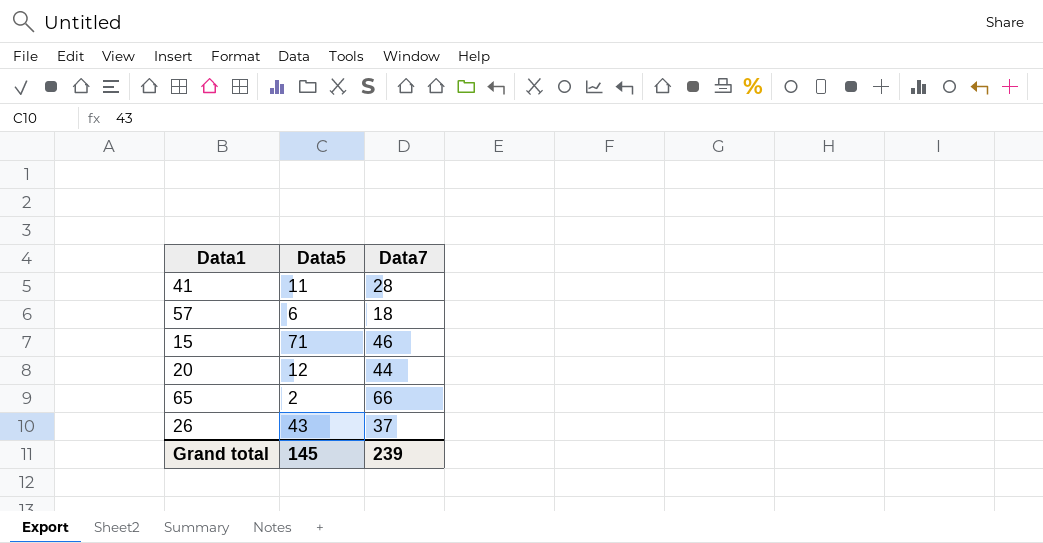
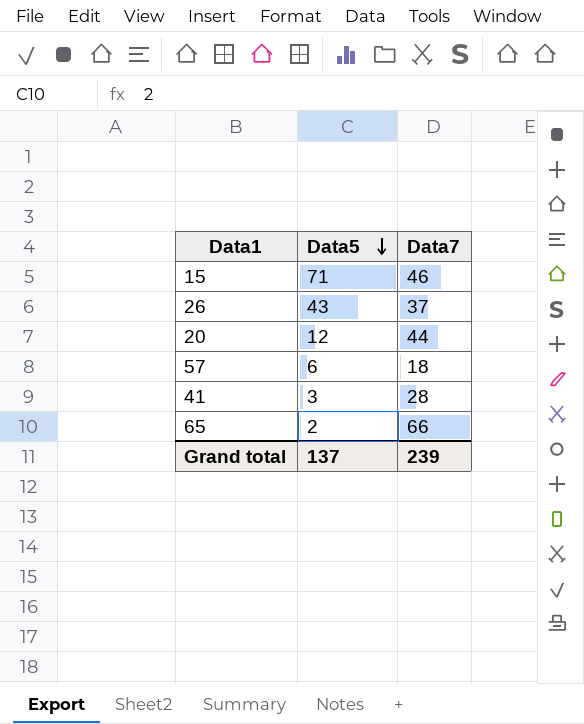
row order: none -> Data5 descending
41 | Data5: 11 -> 3
Grand total | Data5: 145 -> 137

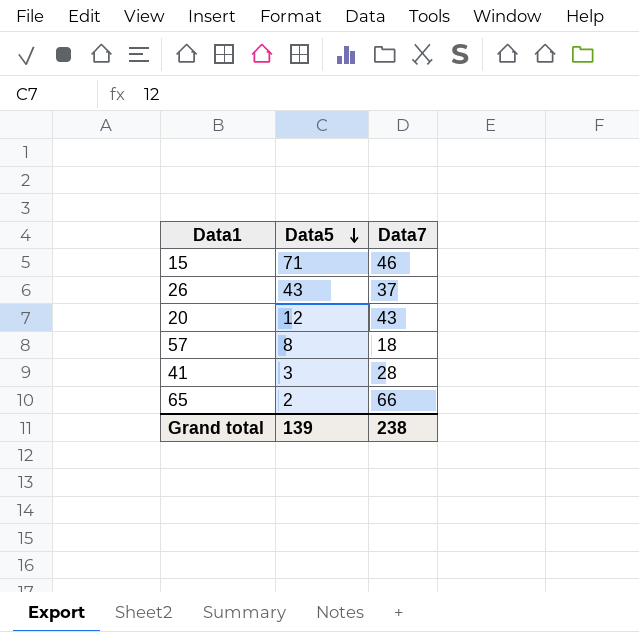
20 | Data7: 44 -> 43
57 | Data5: 6 -> 8
Grand total | Data5: 137 -> 139
Grand total | Data7: 239 -> 238

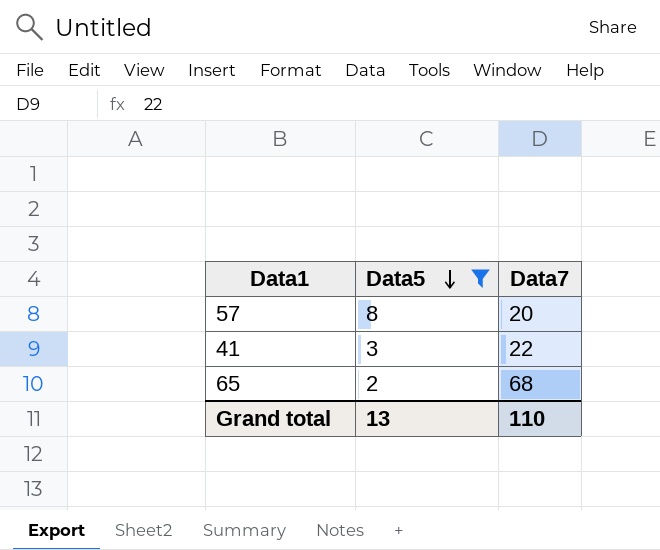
filter: none -> Data5 <= 8
57 | Data7: 18 -> 20
41 | Data7: 28 -> 22
65 | Data7: 66 -> 68
Grand total | Data5: 139 -> 13
Grand total | Data7: 238 -> 110

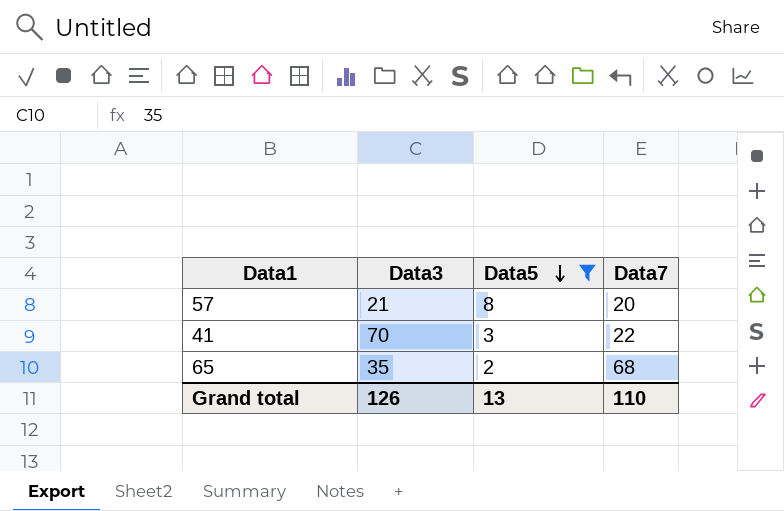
column Data3 | position: none -> 2

